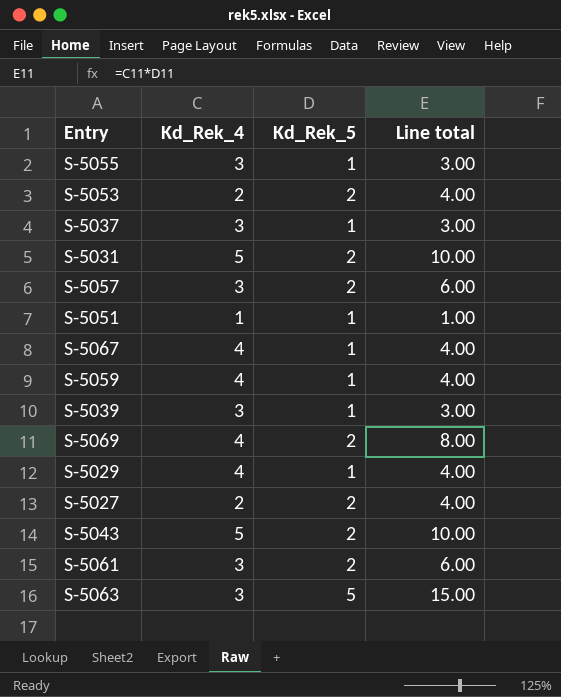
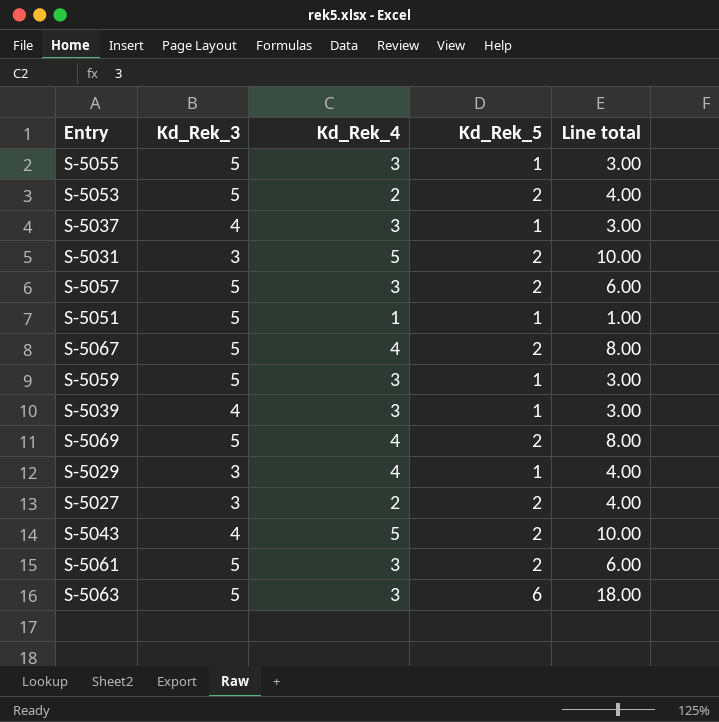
column Kd_Rek_3 | position: none -> 2
S-5067 | Kd_Rek_5: 1 -> 2
S-5067 | Line total: 4.00 -> 8.00
S-5059 | Kd_Rek_4: 4 -> 3
S-5059 | Line total: 4.00 -> 3.00
S-5063 | Kd_Rek_5: 5 -> 6
S-5063 | Line total: 15.00 -> 18.00

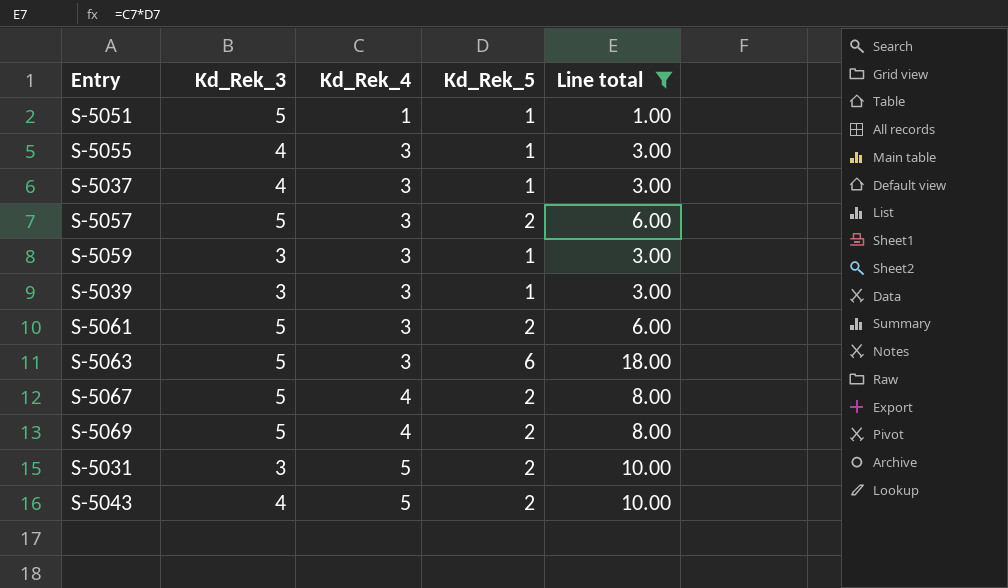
filter: none -> Line total != 4.00
row order: none -> Kd_Rek_4 ascending
S-5055 | Kd_Rek_3: 5 -> 4
S-5059 | Kd_Rek_3: 5 -> 3
S-5039 | Kd_Rek_3: 4 -> 3

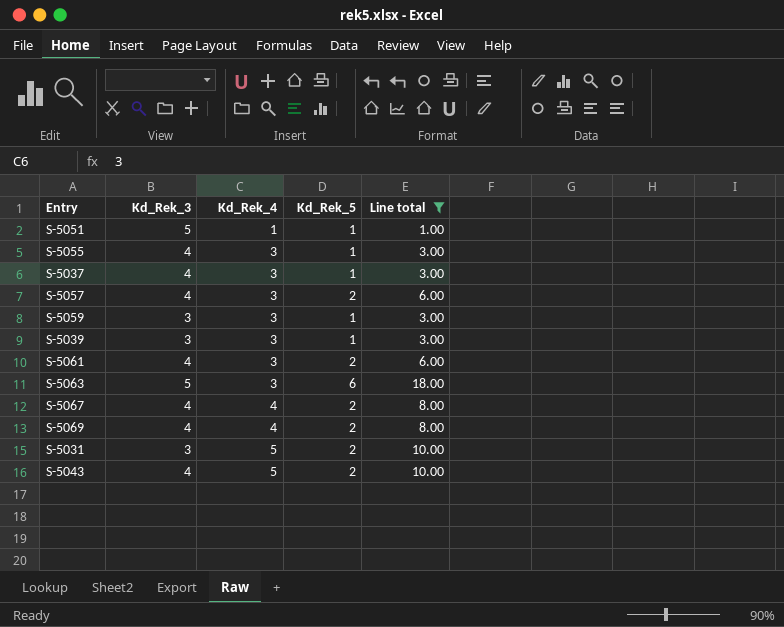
S-5057 | Kd_Rek_3: 5 -> 4
S-5061 | Kd_Rek_3: 5 -> 4
S-5067 | Kd_Rek_3: 5 -> 4
S-5069 | Kd_Rek_3: 5 -> 4

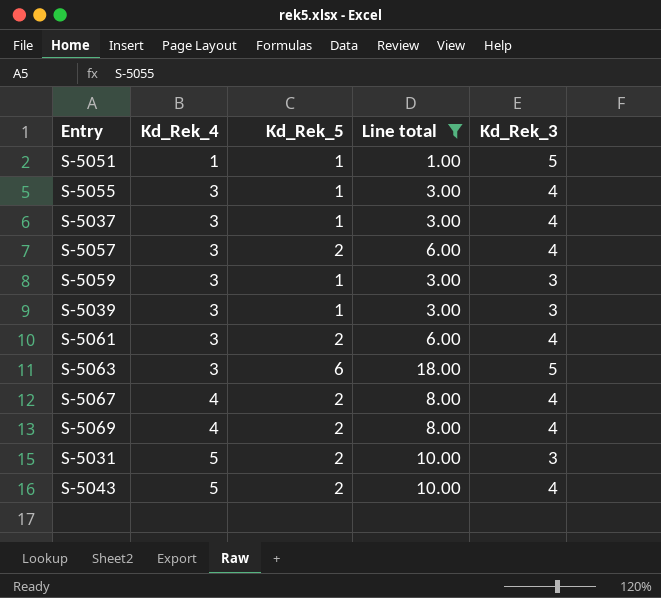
column Kd_Rek_3 | position: 2 -> 5

